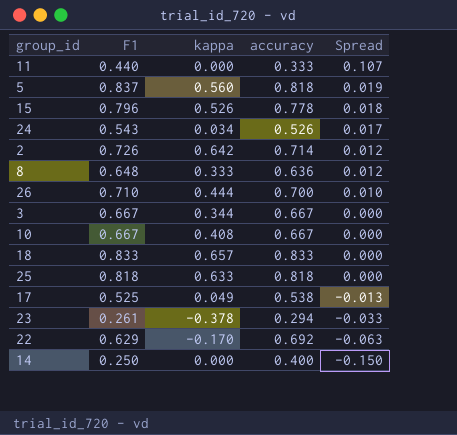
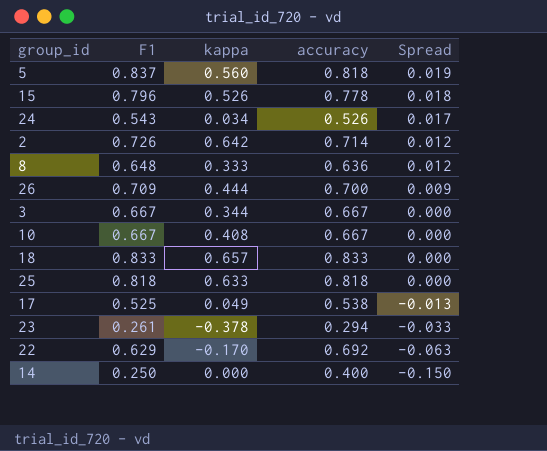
row 11: 0.440 | 0.000 | 0.333 | 0.107 -> none
26 | F1: 0.710 -> 0.709
26 | Spread: 0.010 -> 0.009

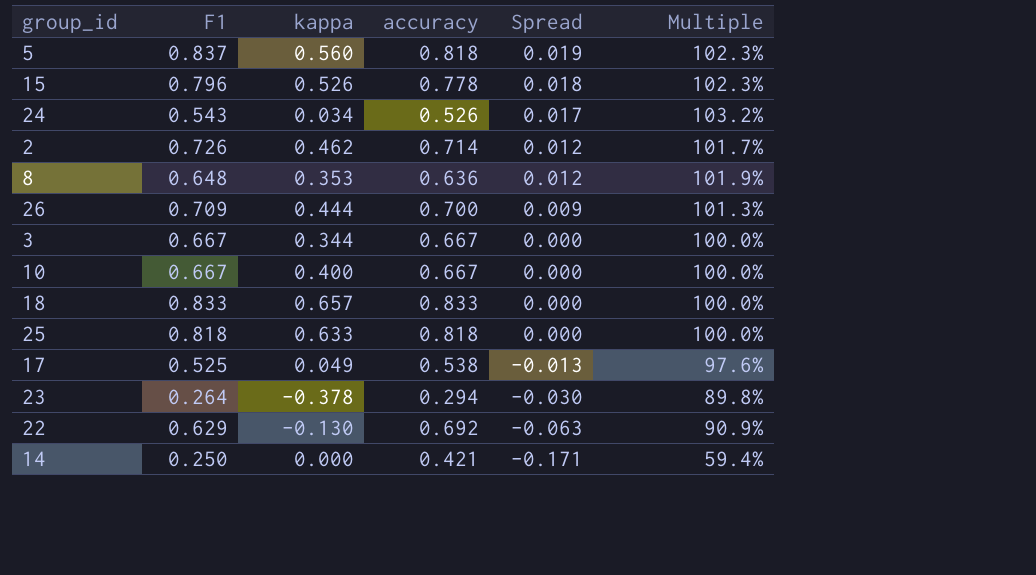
column Multiple | formula: none -> [F1] / [accuracy]
2 | kappa: 0.642 -> 0.462
8 | kappa: 0.333 -> 0.353
10 | kappa: 0.408 -> 0.400
23 | F1: 0.261 -> 0.264
23 | Spread: -0.033 -> -0.030
22 | kappa: -0.170 -> -0.130
14 | accuracy: 0.400 -> 0.421
14 | Spread: -0.150 -> -0.171

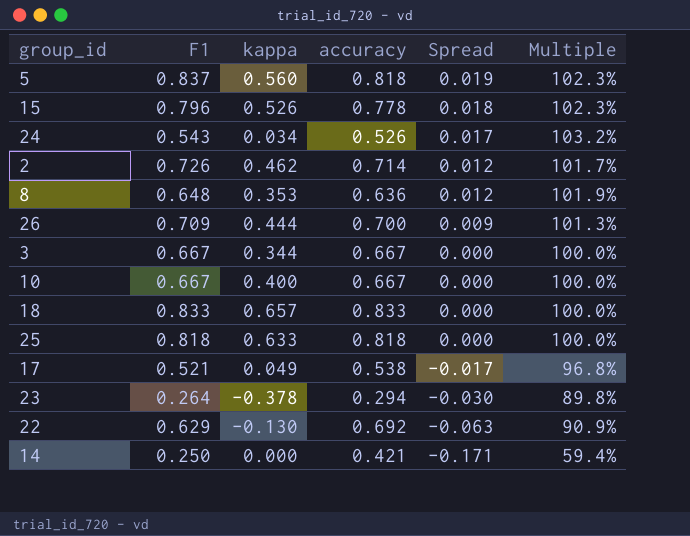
17 | F1: 0.525 -> 0.521
17 | Spread: -0.013 -> -0.017
17 | Multiple: 97.6% -> 96.8%

